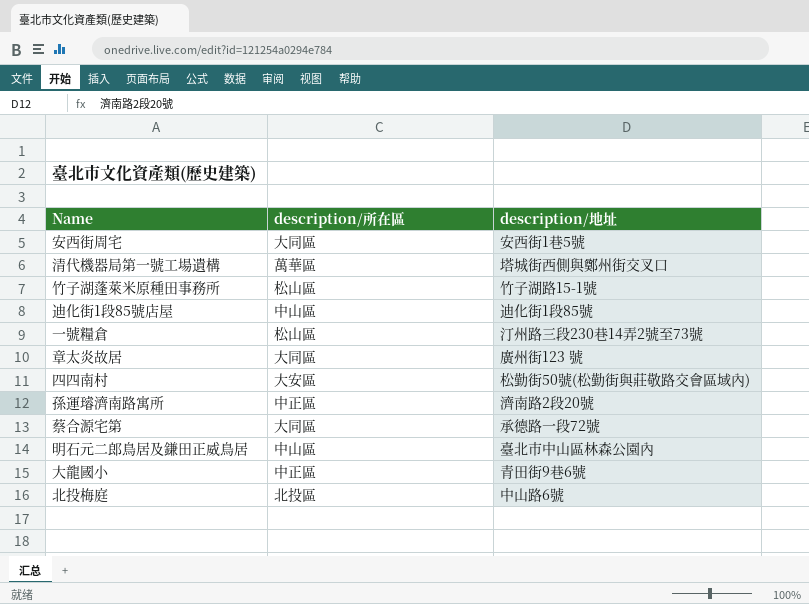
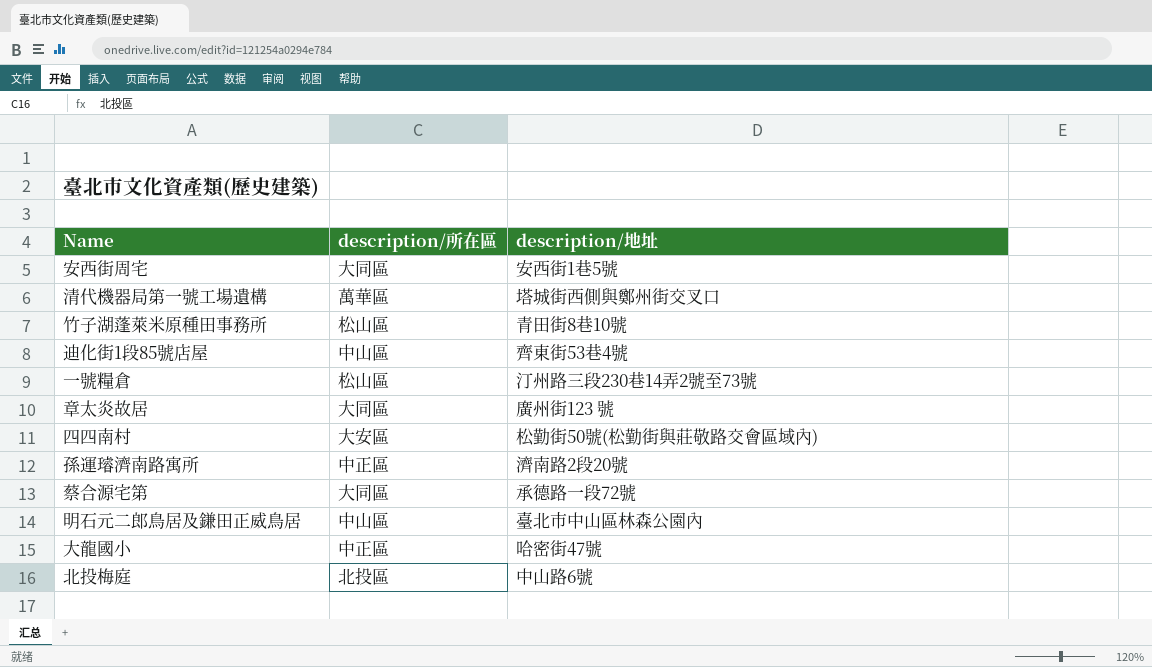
竹子湖蓬萊米原種田事務所 | description/地址: 竹子湖路15-1號 -> 青田街8巷10號
迪化街1段85號店屋 | description/地址: 迪化街1段85號 -> 齊東街53巷4號
大龍國小 | description/地址: 青田街9巷6號 -> 哈密街47號

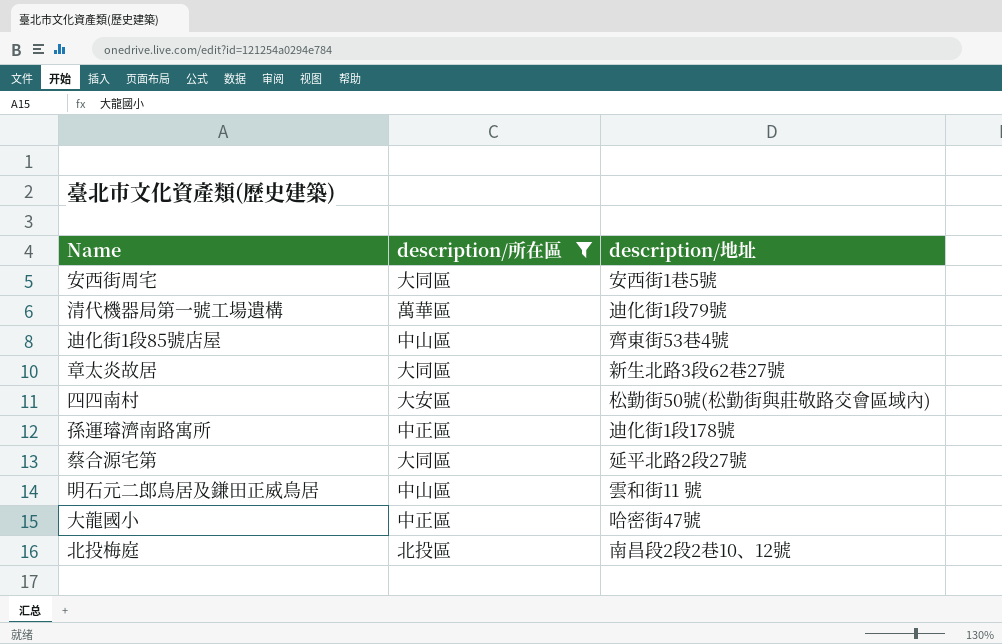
filter: none -> description/所在區 != 松山區
清代機器局第一號工場遺構 | description/地址: 塔城街西側與鄭州街交叉口 -> 迪化街1段79號
章太炎故居 | description/地址: 廣州街123 號 -> 新生北路3段62巷27號
孫運璿濟南路寓所 | description/地址: 濟南路2段20號 -> 迪化街1段178號
蔡合源宅第 | description/地址: 承德路一段72號 -> 延平北路2段27號
明石元二郎鳥居及鎌田正威鳥居 | description/地址: 臺北市中山區林森公園內 -> 雲和街11 號
北投梅庭 | description/地址: 中山路6號 -> 南昌段2段2巷10、12號

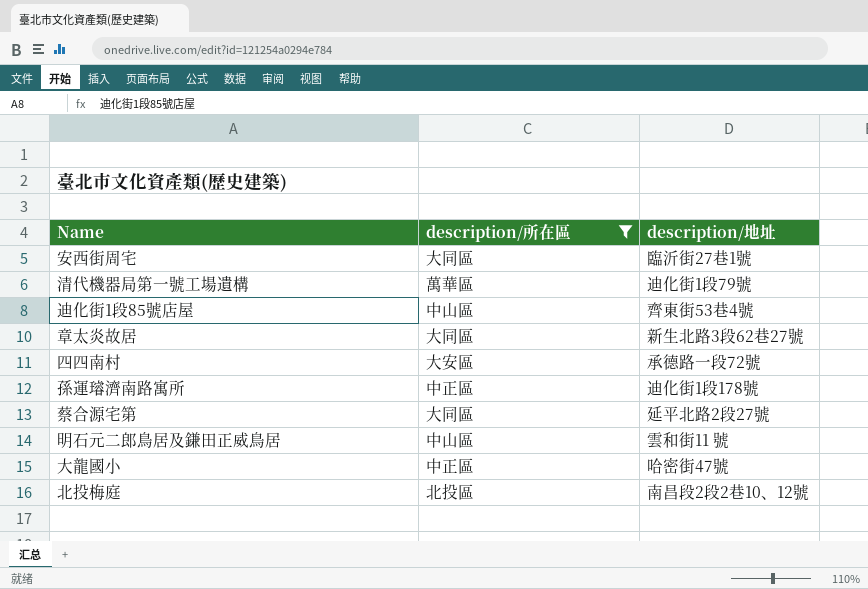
安西街周宅 | description/地址: 安西街1巷5號 -> 臨沂街27巷1號
四四南村 | description/地址: 松勤街50號(松勤街與莊敬路交會區域內) -> 承德路一段72號

